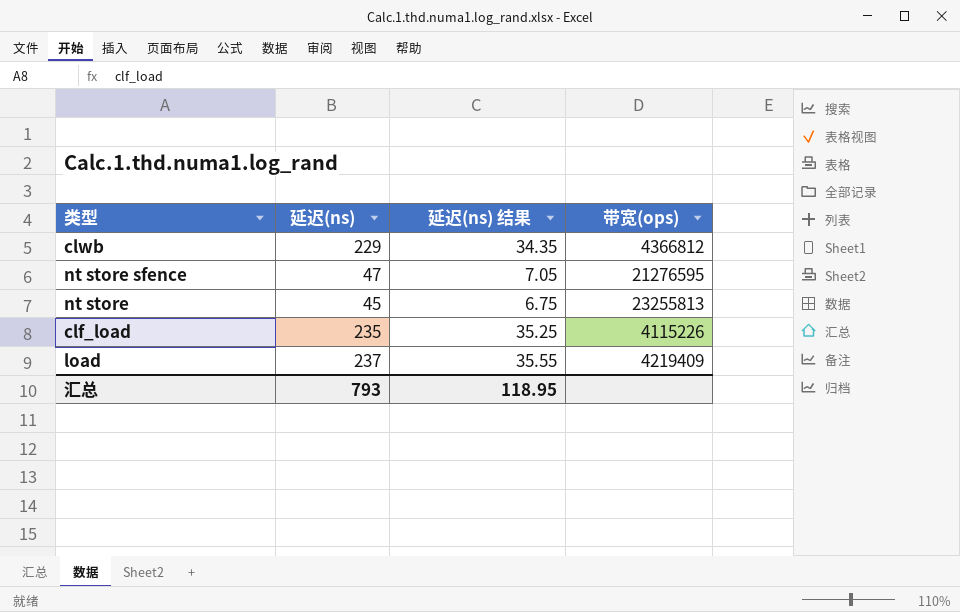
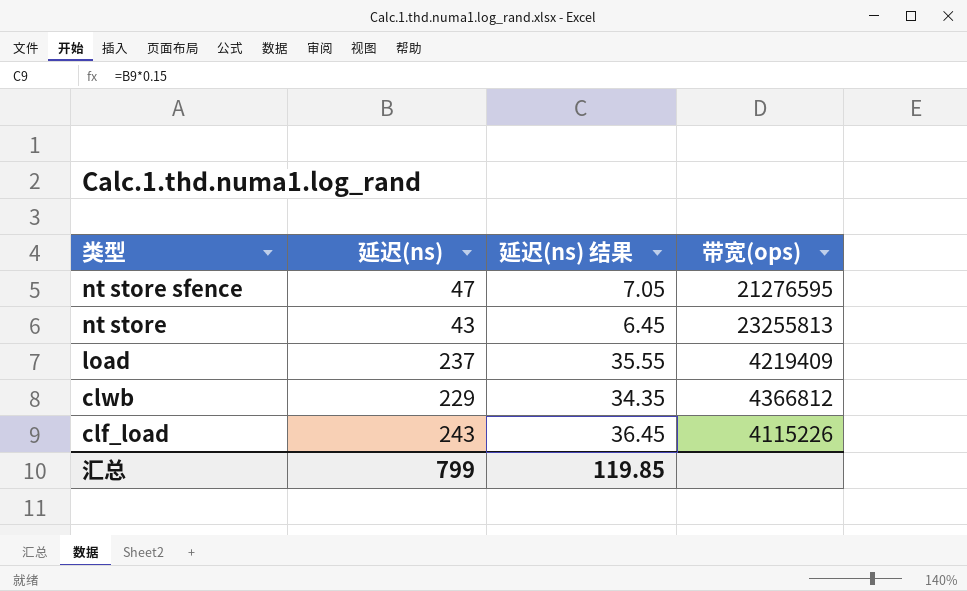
row order: none -> 类型 descending
nt store | 延迟(ns): 45 -> 43
nt store | 延迟(ns) 结果: 6.75 -> 6.45
clf_load | 延迟(ns): 235 -> 243
clf_load | 延迟(ns) 结果: 35.25 -> 36.45
汇总 | 延迟(ns): 793 -> 799
汇总 | 延迟(ns) 结果: 118.95 -> 119.85

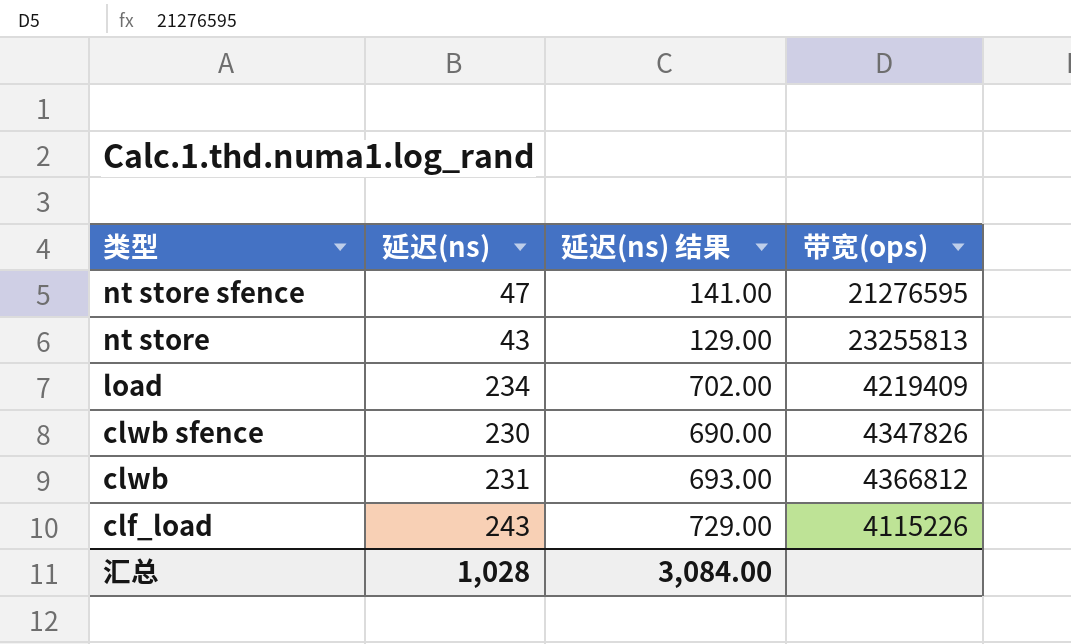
column 延迟(ns) 结果 | formula: [延迟(ns)] * 0.15 -> [延迟(ns)] * 3
load | 延迟(ns): 237 -> 234
row clwb sfence: none -> 230 | 690.00 | 4347826
clwb | 延迟(ns): 229 -> 231
汇总 | 延迟(ns): 799 -> 1,028
汇总 | 延迟(ns) 结果: 119.85 -> 3,084.00

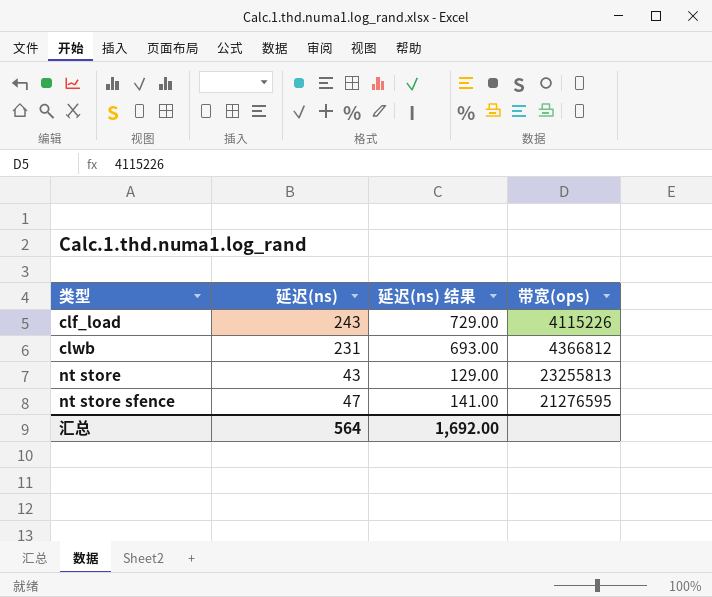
row order: 类型 descending -> 类型 ascending
row load: 234 | 702.00 | 4219409 -> none
row clwb sfence: 230 | 690.00 | 4347826 -> none
汇总 | 延迟(ns): 1,028 -> 564
汇总 | 延迟(ns) 结果: 3,084.00 -> 1,692.00

